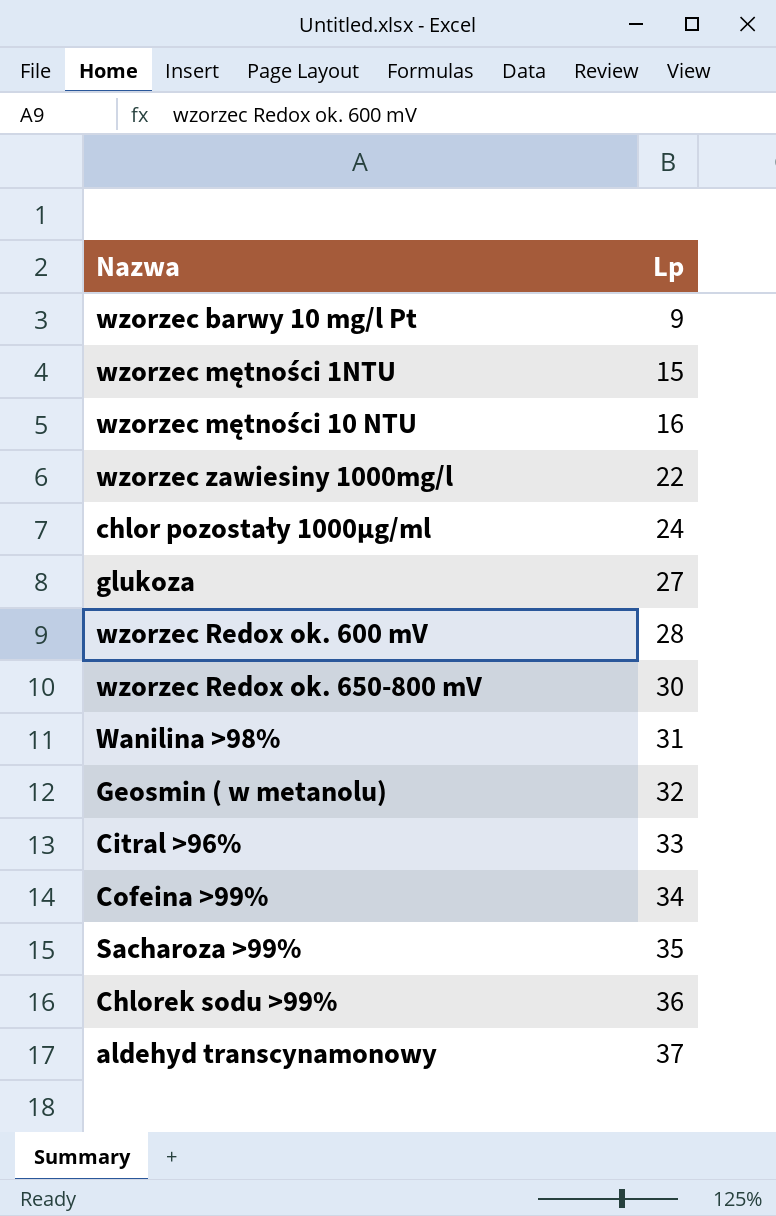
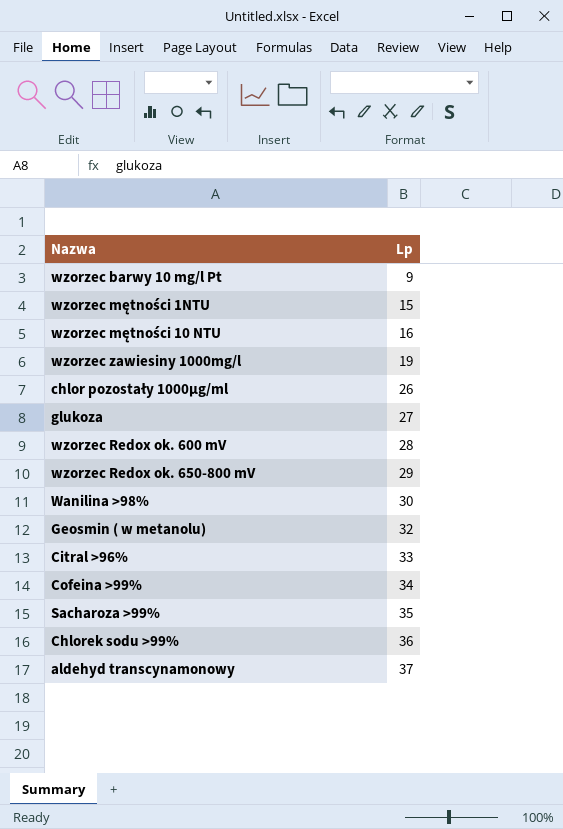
wzorzec zawiesiny 1000mg/l | Lp: 22 -> 19
chlor pozostały 1000µg/ml | Lp: 24 -> 26
wzorzec Redox ok. 650-800 mV | Lp: 30 -> 29
Wanilina >98% | Lp: 31 -> 30

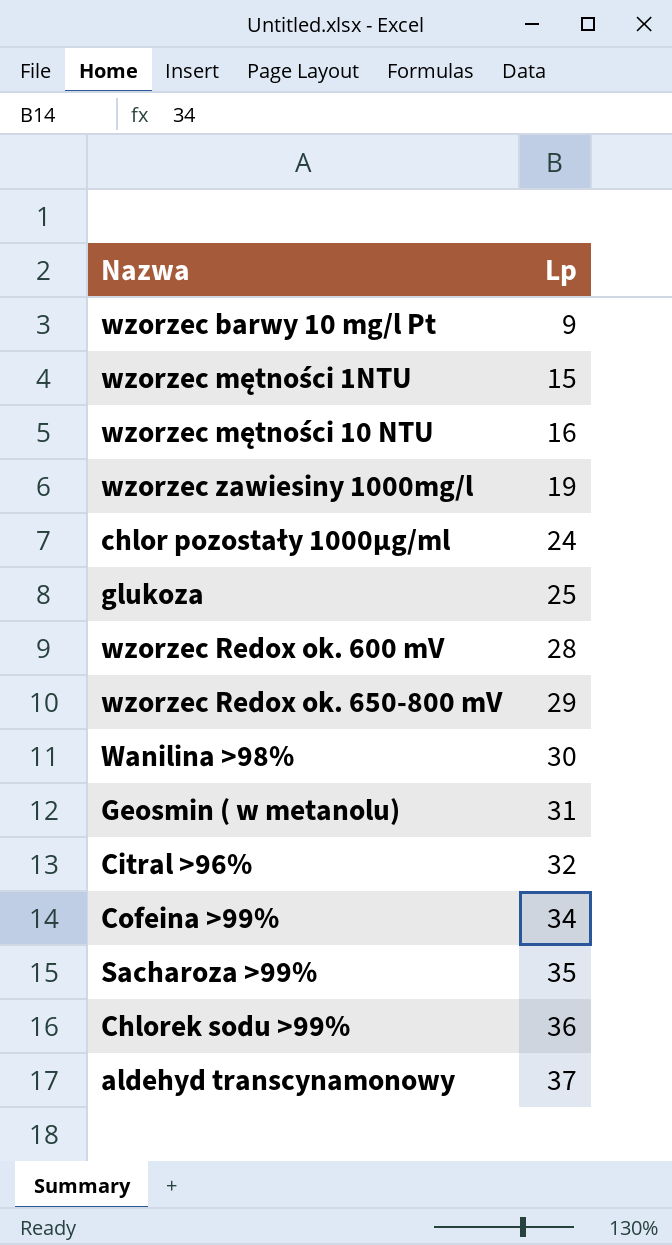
chlor pozostały 1000µg/ml | Lp: 26 -> 24
glukoza | Lp: 27 -> 25
Geosmin ( w metanolu) | Lp: 32 -> 31
Citral >96% | Lp: 33 -> 32

